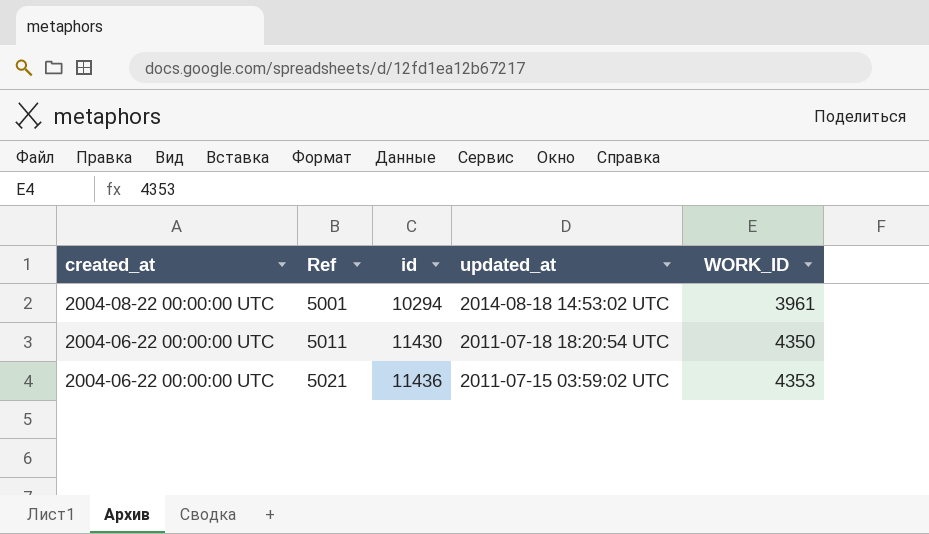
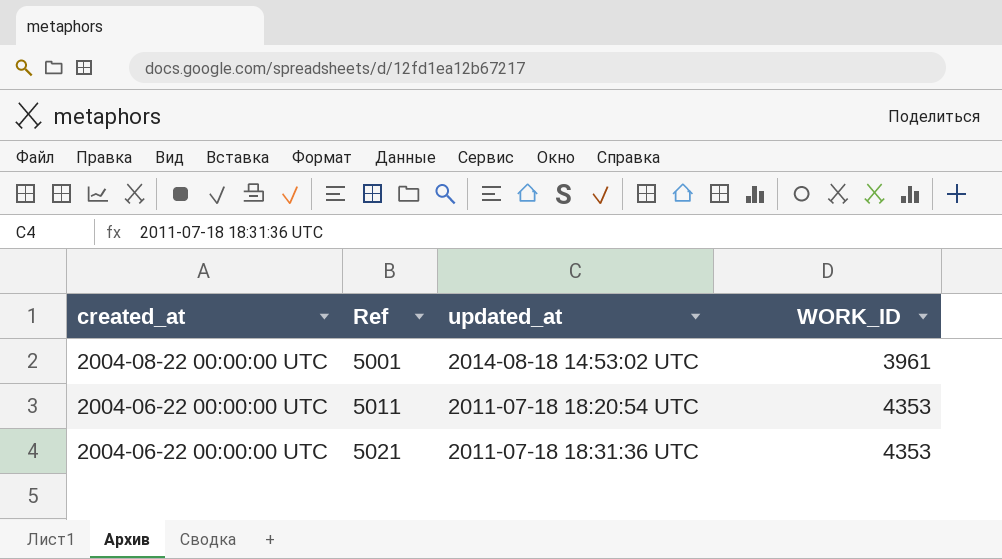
column id | position: 3 -> none
5011 | WORK_ID: 4350 -> 4353
5021 | updated_at: 2011-07-15 03:59:02 UTC -> 2011-07-18 18:31:36 UTC

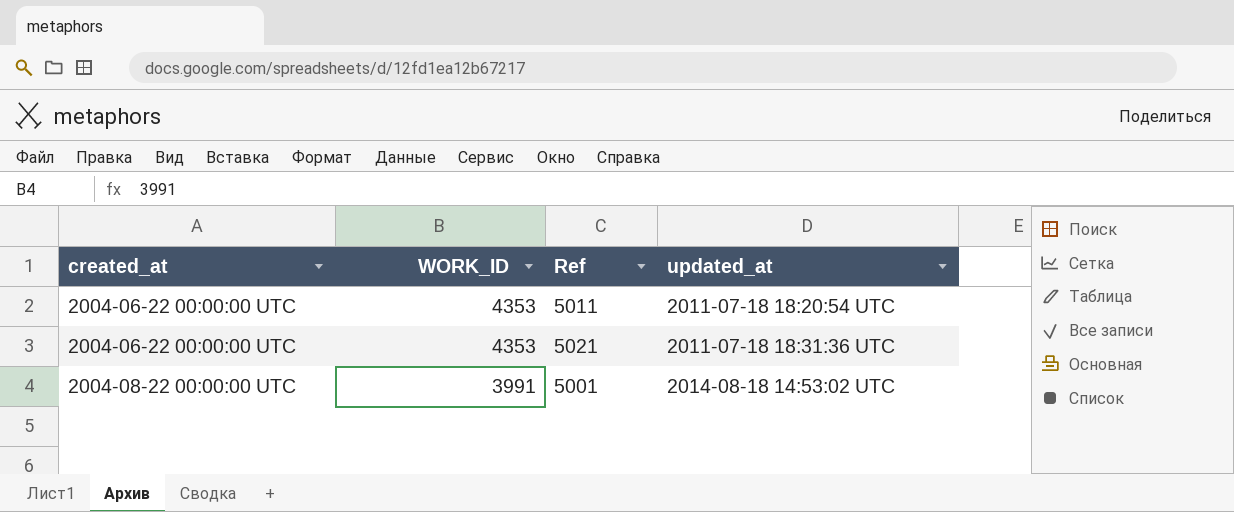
row order: created_at descending -> created_at ascending
column WORK_ID | position: 4 -> 2
5001 | WORK_ID: 3961 -> 3991

